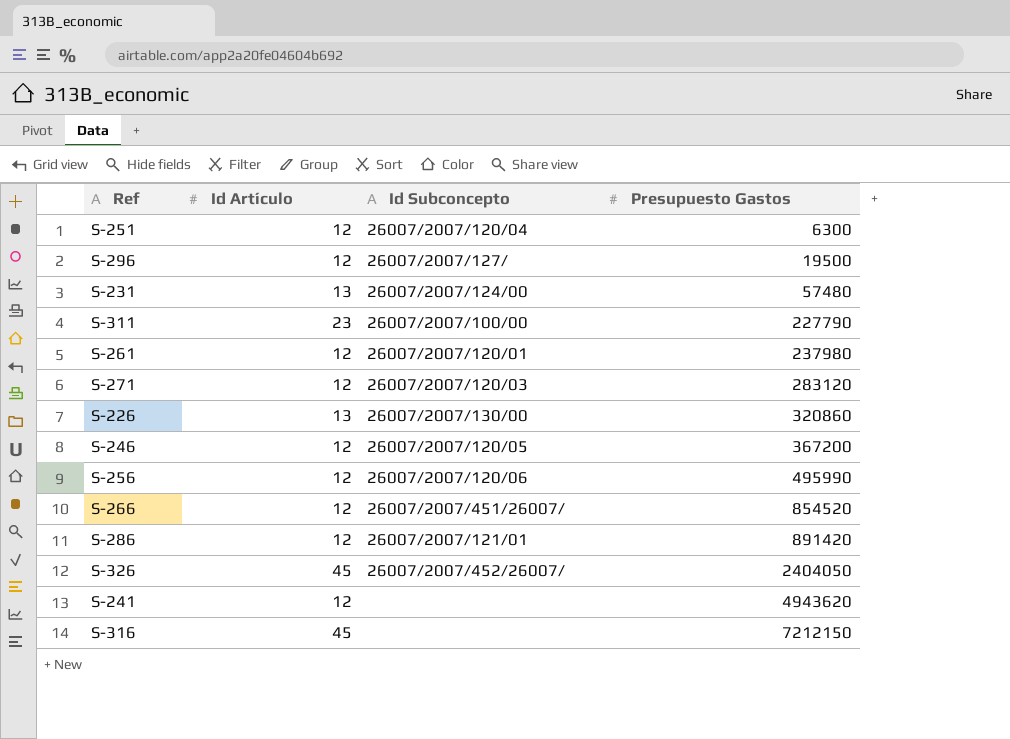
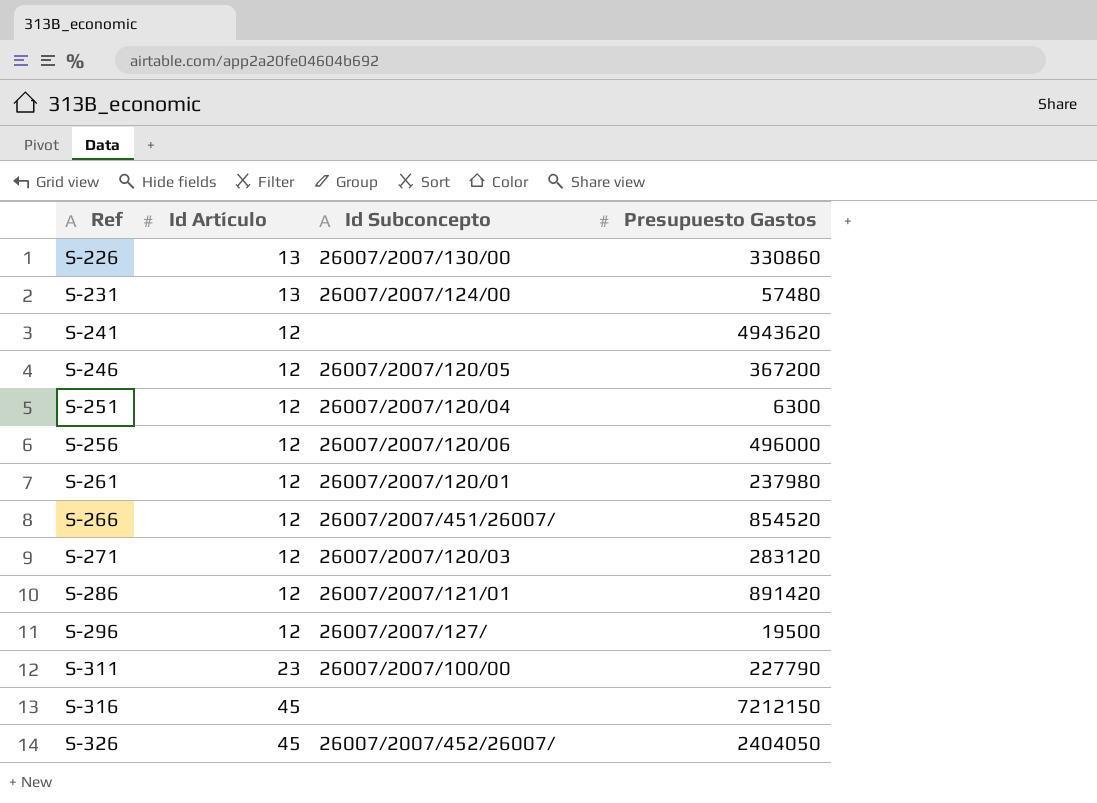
row order: Presupuesto Gastos ascending -> Ref ascending
S-226 | Presupuesto Gastos: 320860 -> 330860
S-256 | Presupuesto Gastos: 495990 -> 496000

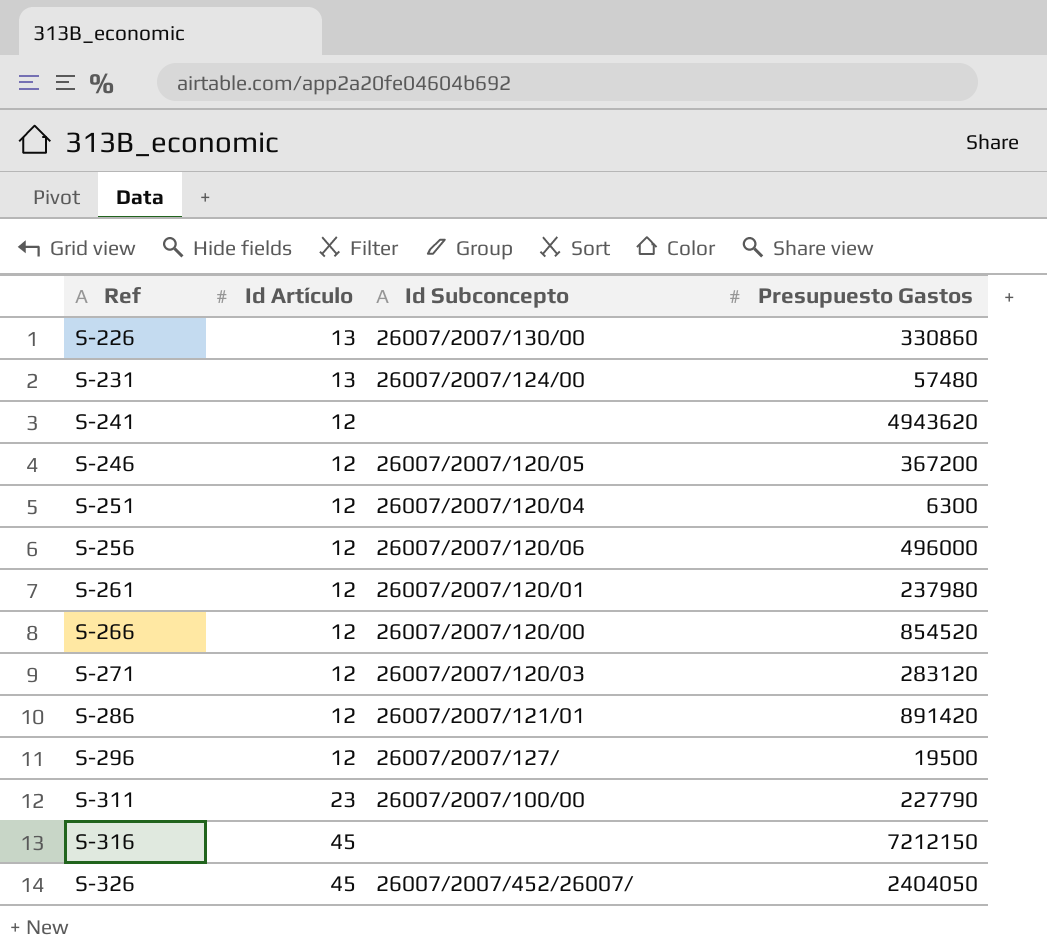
S-266 | Id Subconcepto: 26007/2007/451/26007/ -> 26007/2007/120/00

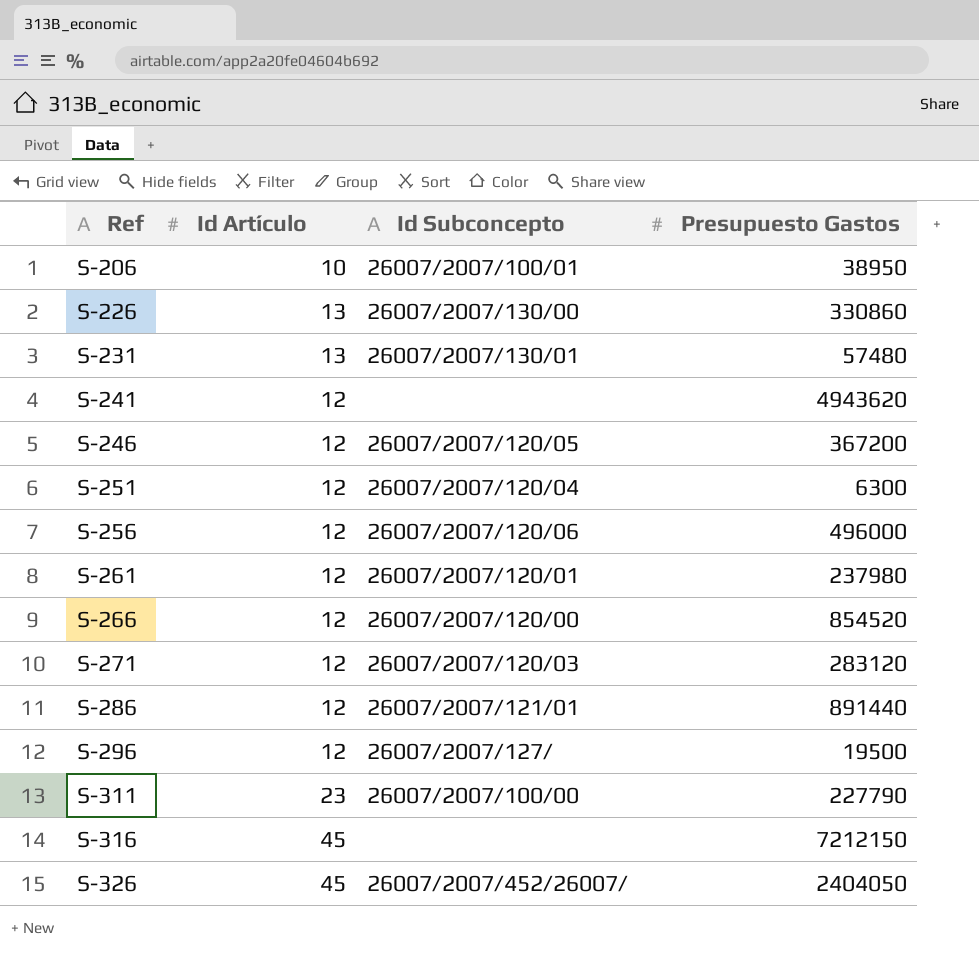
row S-206: none -> 10 | 26007/2007/100/01 | 38950
S-231 | Id Subconcepto: 26007/2007/124/00 -> 26007/2007/130/01
S-286 | Presupuesto Gastos: 891420 -> 891440

